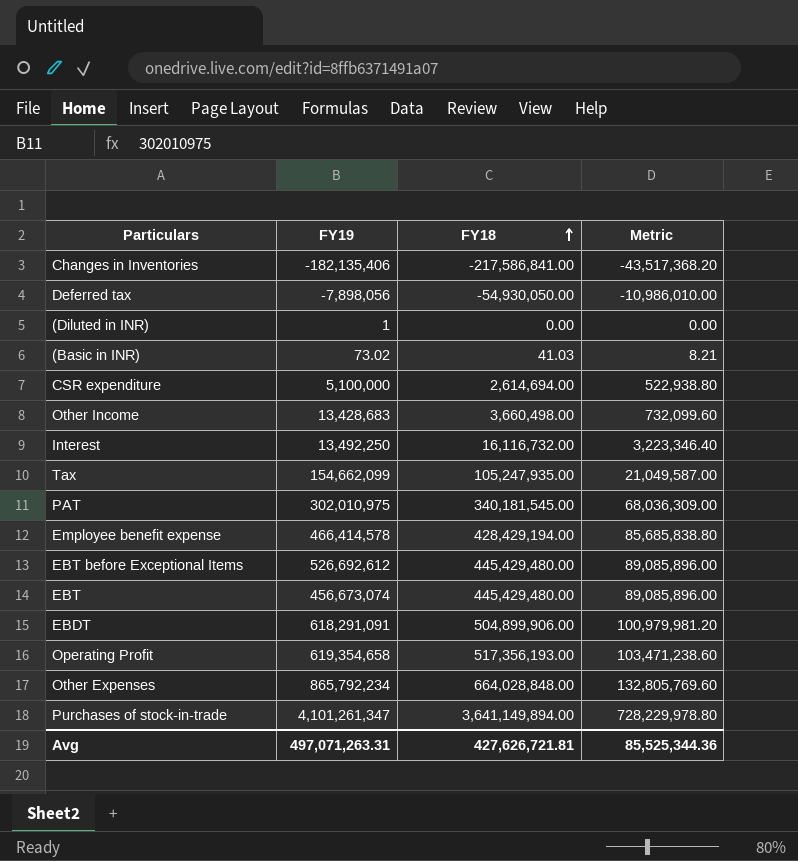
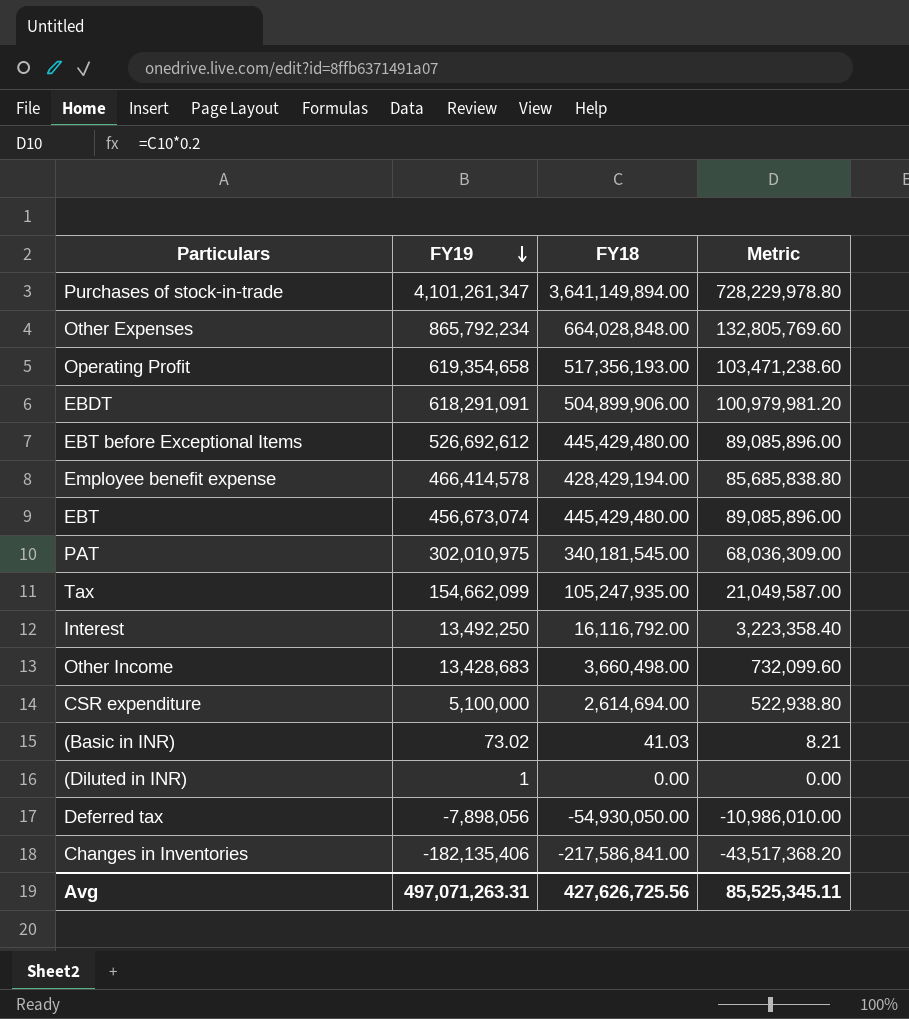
row order: FY18 ascending -> FY19 descending
Interest | FY18: 16,116,732.00 -> 16,116,792.00
Interest | Metric: 3,223,346.40 -> 3,223,358.40
Avg | FY18: 427,626,721.81 -> 427,626,725.56
Avg | Metric: 85,525,344.36 -> 85,525,345.11

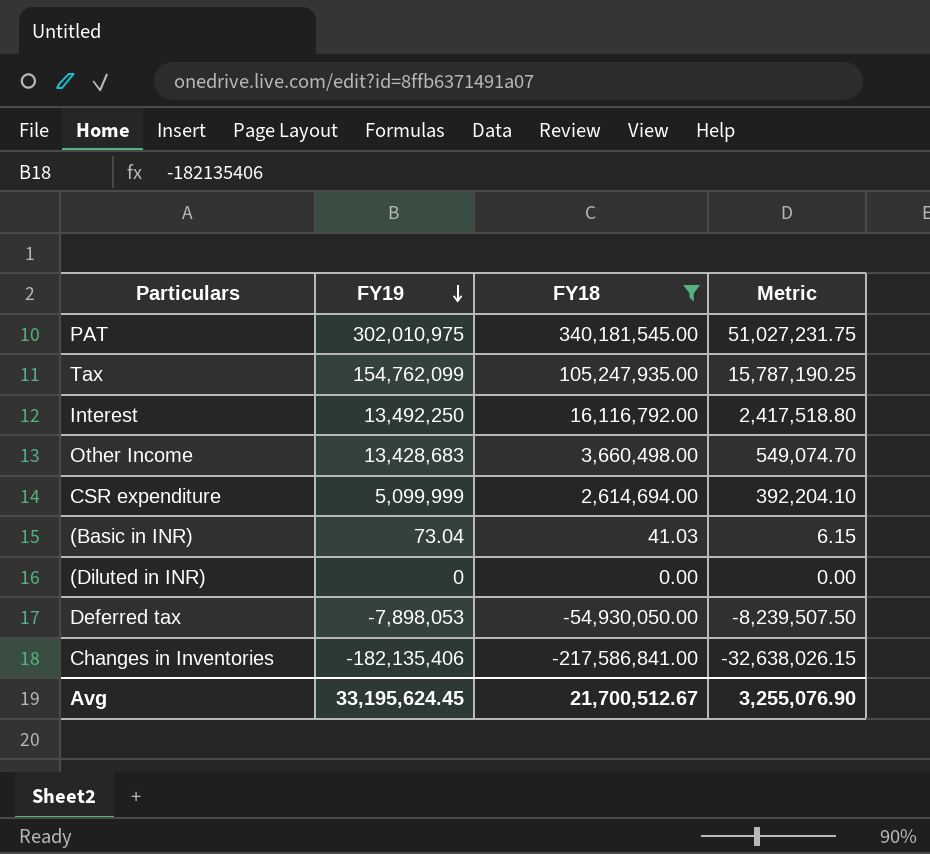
filter: none -> FY18 <= 340,181,545.00
column Metric | formula: [FY18] * 0.2 -> [FY18] * 0.15
Tax | FY19: 154,662,099 -> 154,762,099
CSR expenditure | FY19: 5,100,000 -> 5,099,999
(Basic in INR) | FY19: 73.02 -> 73.04
(Diluted in INR) | FY19: 1 -> 0
Deferred tax | FY19: -7,898,056 -> -7,898,053
Avg | FY19: 497,071,263.31 -> 33,195,624.45
Avg | FY18: 427,626,725.56 -> 21,700,512.67
Avg | Metric: 85,525,345.11 -> 3,255,076.90

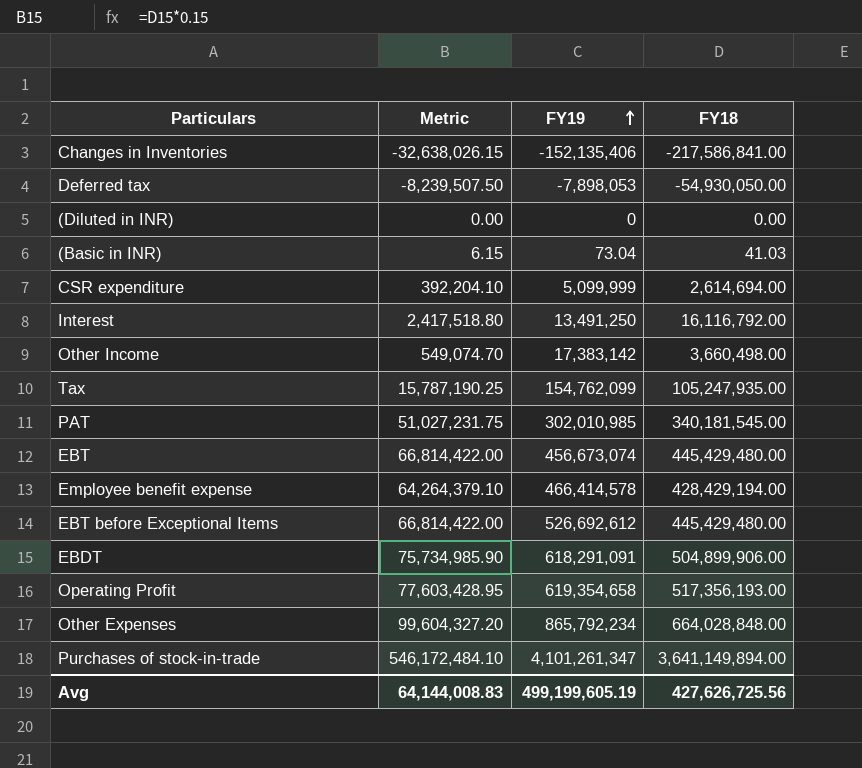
filter: FY18 <= 340,181,545.00 -> none
row order: FY19 descending -> FY19 ascending
column Metric | position: 4 -> 2
Changes in Inventories | FY19: -182,135,406 -> -152,135,406
Interest | FY19: 13,492,250 -> 13,491,250
Other Income | FY19: 13,428,683 -> 17,383,142
PAT | FY19: 302,010,975 -> 302,010,985
Avg | Metric: 3,255,076.90 -> 64,144,008.83
Avg | FY19: 33,195,624.45 -> 499,199,605.19
Avg | FY18: 21,700,512.67 -> 427,626,725.56

